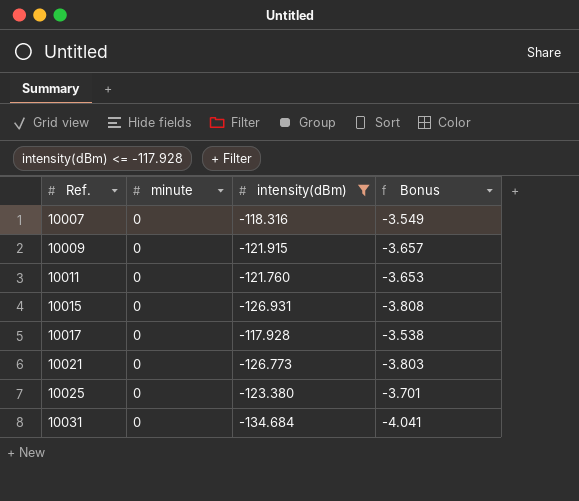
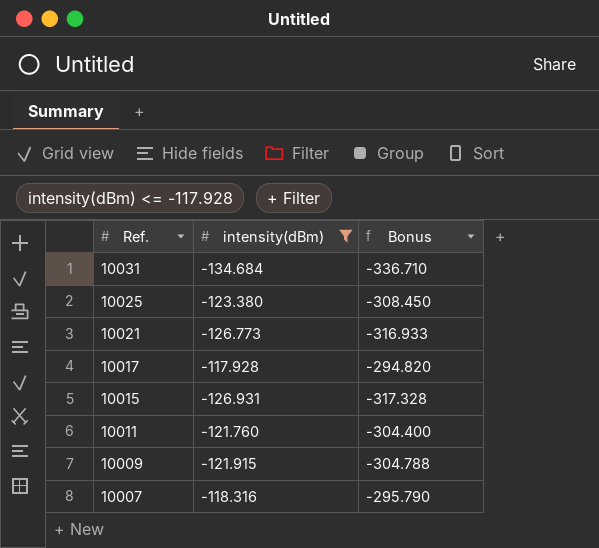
row order: Ref. ascending -> Ref. descending
column minute | position: 2 -> none
column Bonus | formula: [intensity(dBm)] * 0.03 -> [intensity(dBm)] * 2.5

